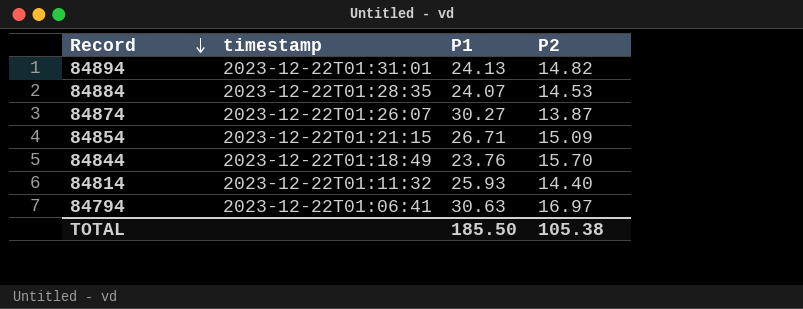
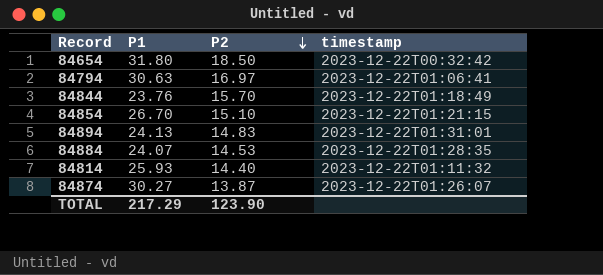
row order: Record descending -> P2 descending
column timestamp | position: 2 -> 4
row 84654: none -> 31.80 | 18.50 | 2023-12-22T00:32:42
84854 | P1: 26.71 -> 26.70
84854 | P2: 15.09 -> 15.10
84894 | P2: 14.82 -> 14.83
TOTAL | P1: 185.50 -> 217.29
TOTAL | P2: 105.38 -> 123.90

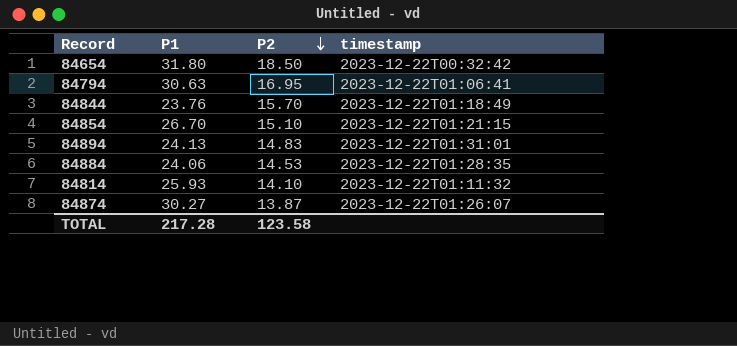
84794 | P2: 16.97 -> 16.95
84884 | P1: 24.07 -> 24.06
84814 | P2: 14.40 -> 14.10
TOTAL | P1: 217.29 -> 217.28
TOTAL | P2: 123.90 -> 123.58

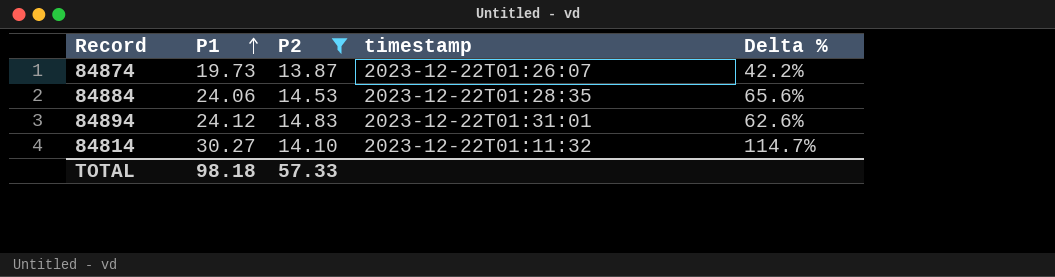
filter: none -> P2 <= 14.83
row order: P2 descending -> P1 ascending
column Delta % | formula: none -> ([P1] - [P2]) / [P2]
84874 | P1: 30.27 -> 19.73
84894 | P1: 24.13 -> 24.12
84814 | P1: 25.93 -> 30.27
TOTAL | P1: 217.28 -> 98.18
TOTAL | P2: 123.58 -> 57.33

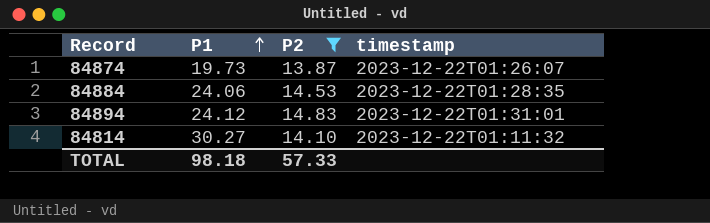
column Delta % | formula: ([P1] - [P2]) / [P2] -> none

